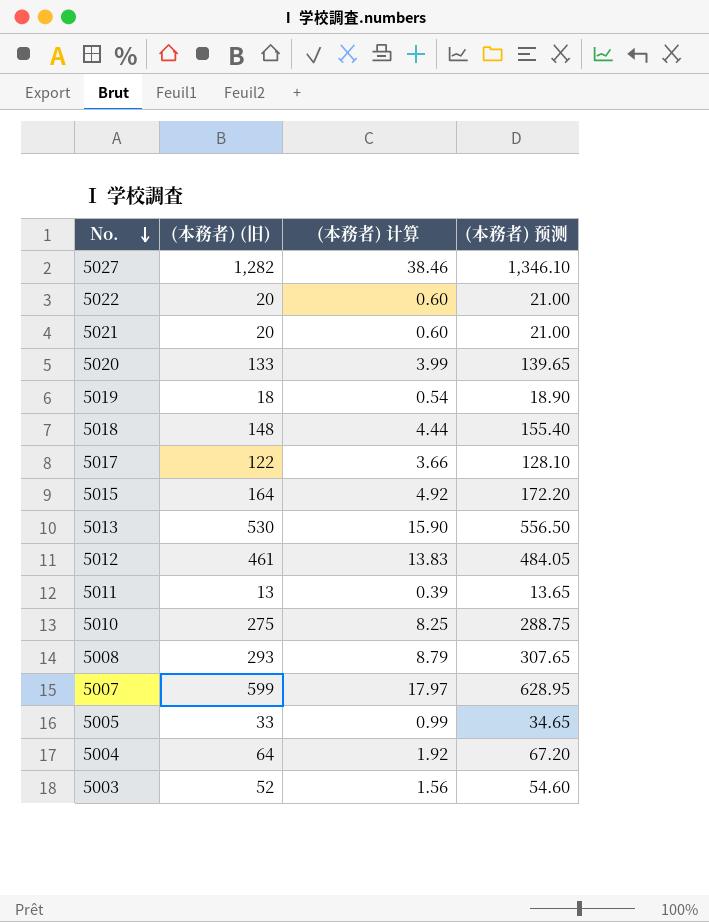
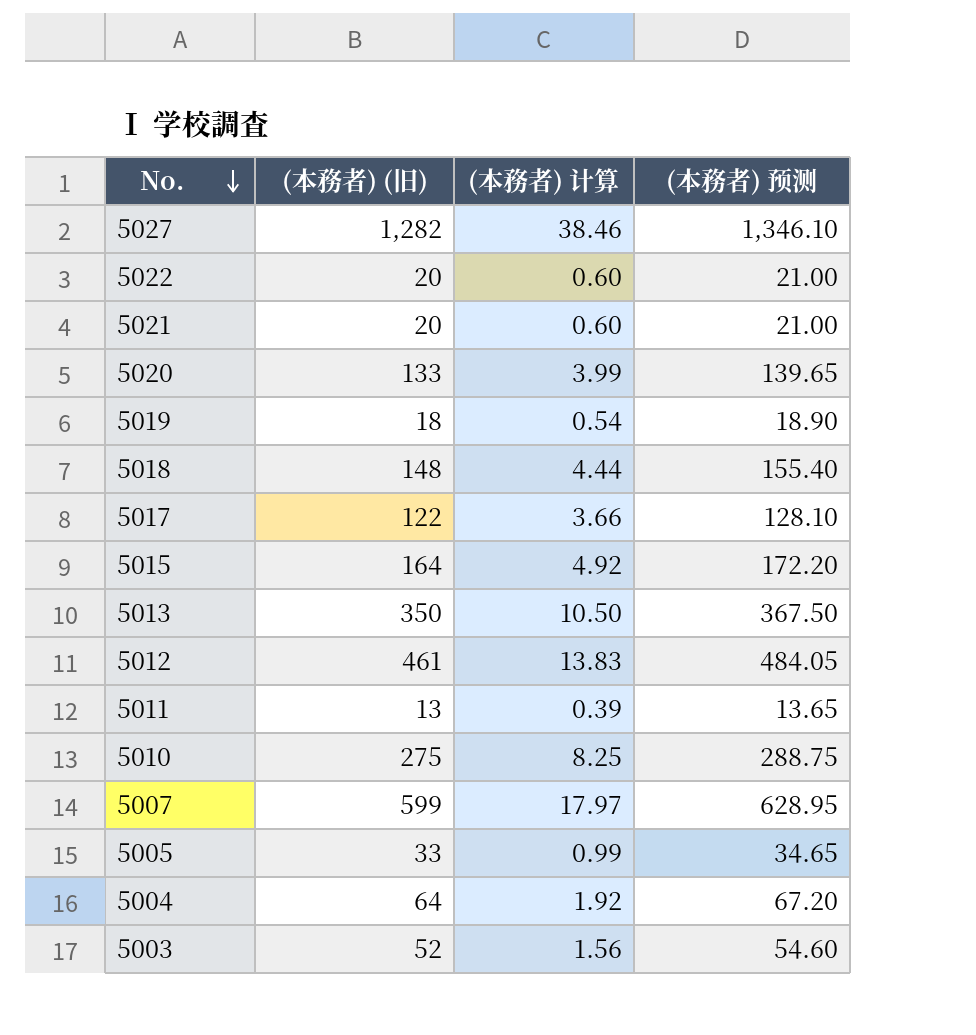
row 5008: 293 | 8.79 | 307.65 -> none
5013 | (本務者) (旧): 530 -> 350
5013 | (本務者) 计算: 15.90 -> 10.50
5013 | (本務者) 预测: 556.50 -> 367.50

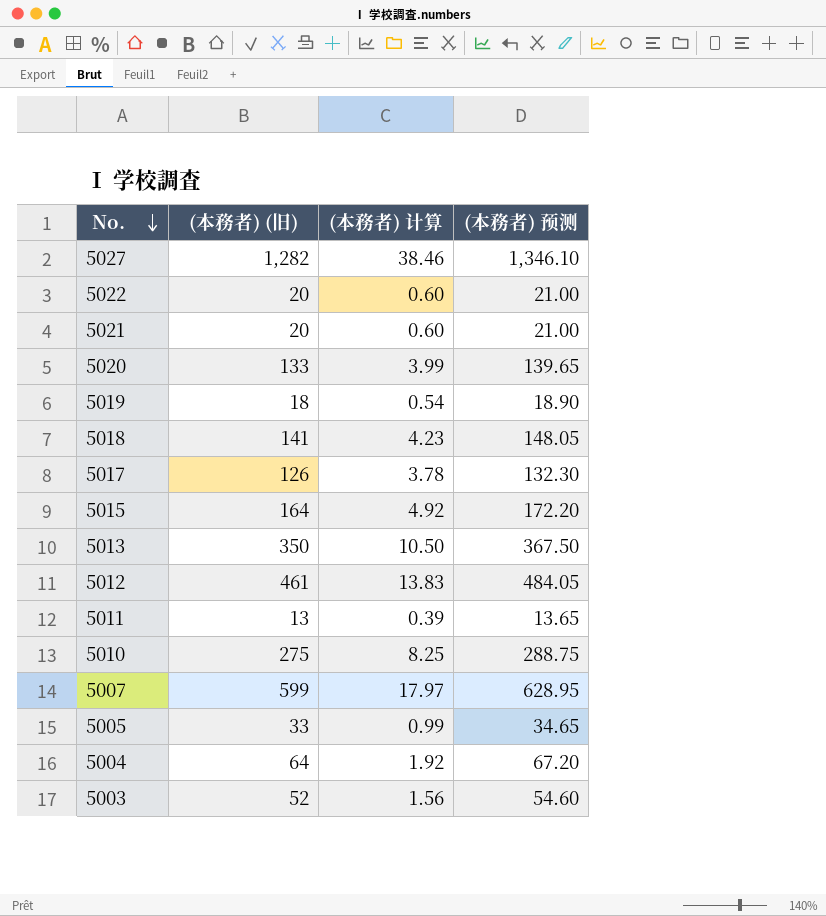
5018 | (本務者) (旧): 148 -> 141
5018 | (本務者) 计算: 4.44 -> 4.23
5018 | (本務者) 预测: 155.40 -> 148.05
5017 | (本務者) (旧): 122 -> 126
5017 | (本務者) 计算: 3.66 -> 3.78
5017 | (本務者) 预测: 128.10 -> 132.30

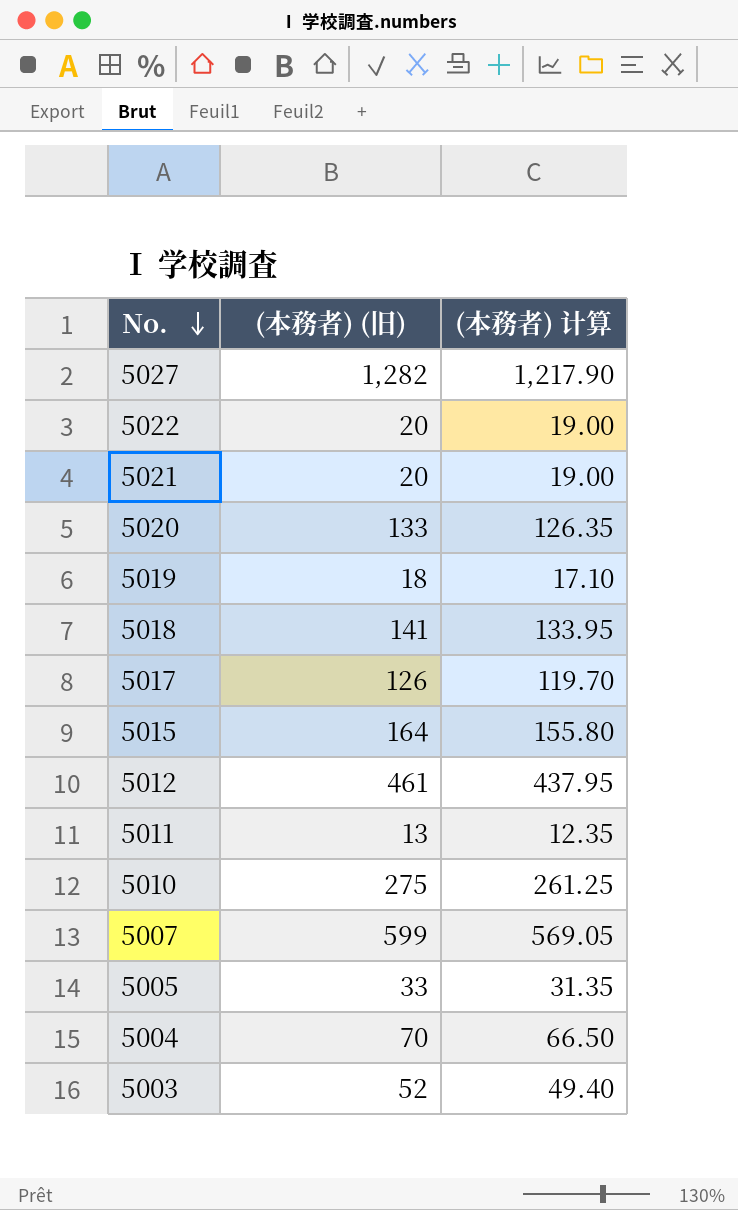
column (本務者) 预测 | formula: [(本務者) (旧)] * 1.05 -> none
column (本務者) 计算 | formula: [(本務者) (旧)] * 0.03 -> [(本務者) (旧)] * 0.95
row 5013: 350 | 10.50 | 367.50 -> none
5004 | (本務者) (旧): 64 -> 70

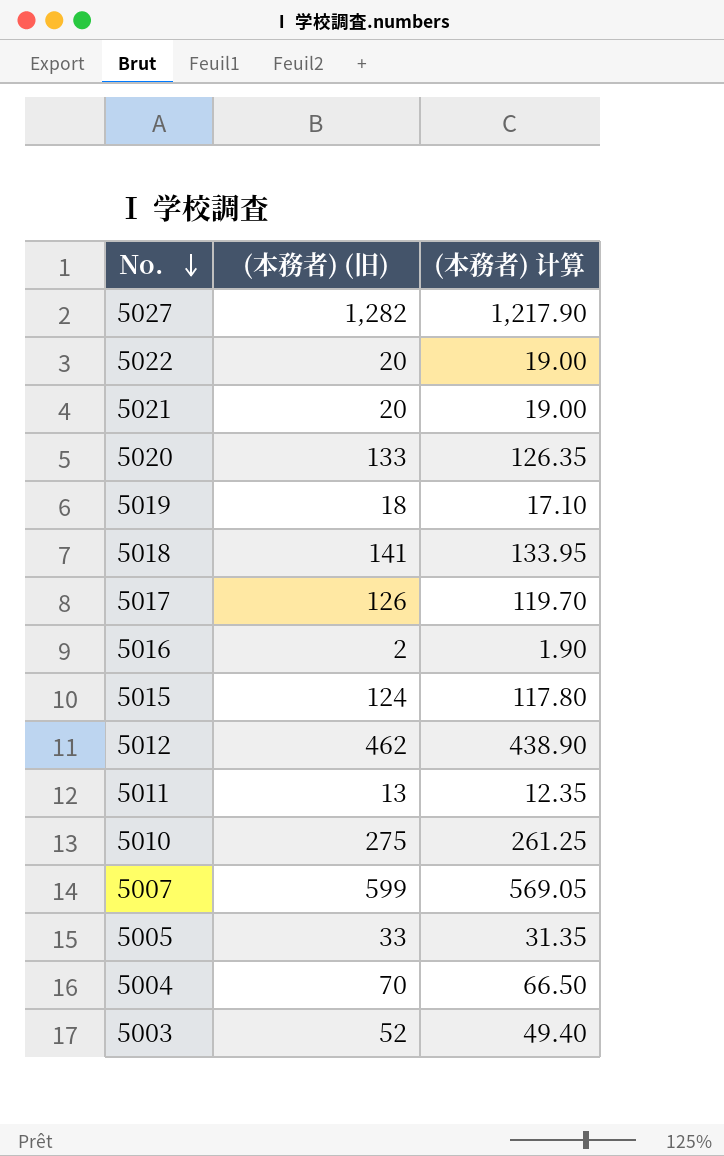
row 5016: none -> 2 | 1.90
5015 | (本務者) (旧): 164 -> 124
5015 | (本務者) 计算: 155.80 -> 117.80
5012 | (本務者) (旧): 461 -> 462
5012 | (本務者) 计算: 437.95 -> 438.90

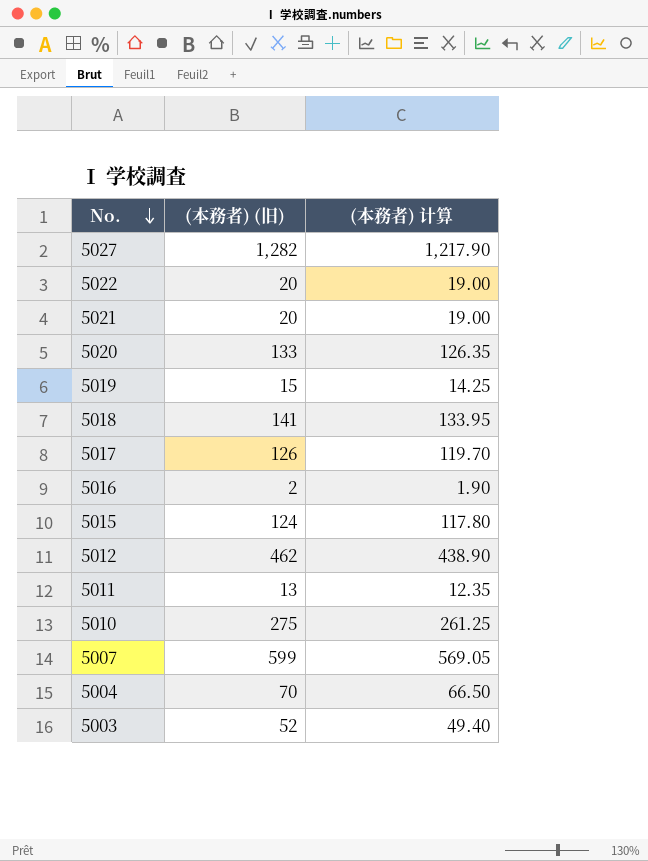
row 5005: 33 | 31.35 -> none
5019 | (本務者) (旧): 18 -> 15
5019 | (本務者) 计算: 17.10 -> 14.25

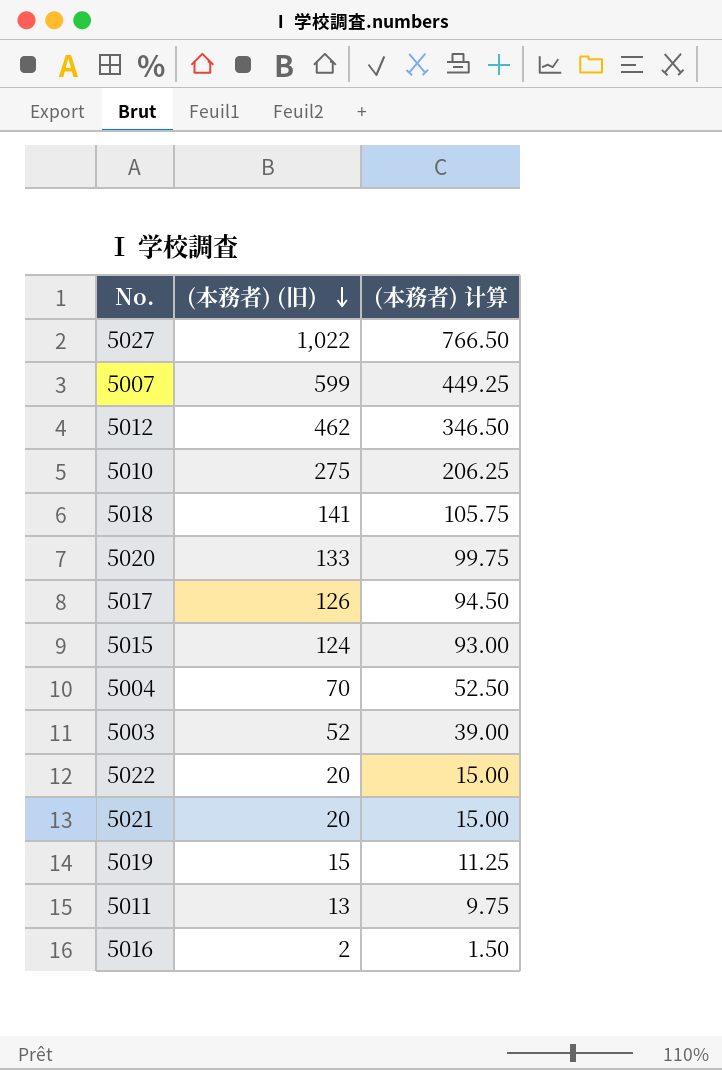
row order: No. descending -> (本務者) (旧) descending
column (本務者) 计算 | formula: [(本務者) (旧)] * 0.95 -> [(本務者) (旧)] * 0.75
5027 | (本務者) (旧): 1,282 -> 1,022

